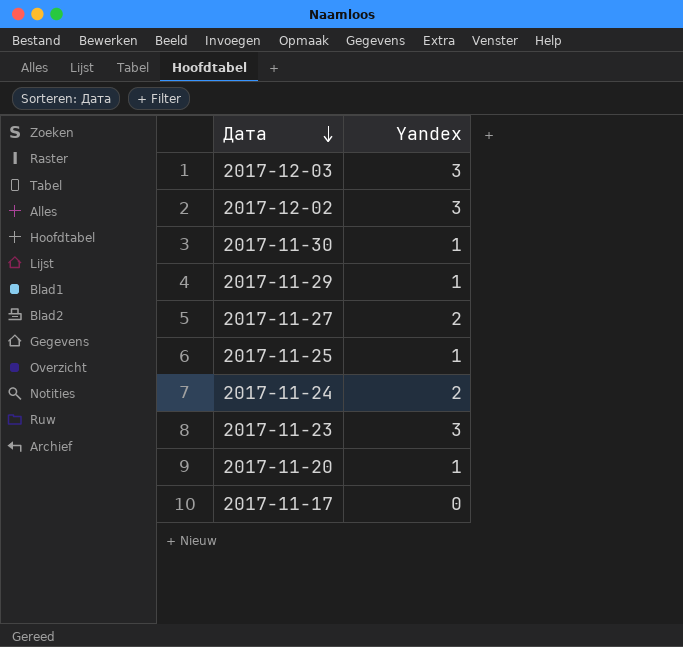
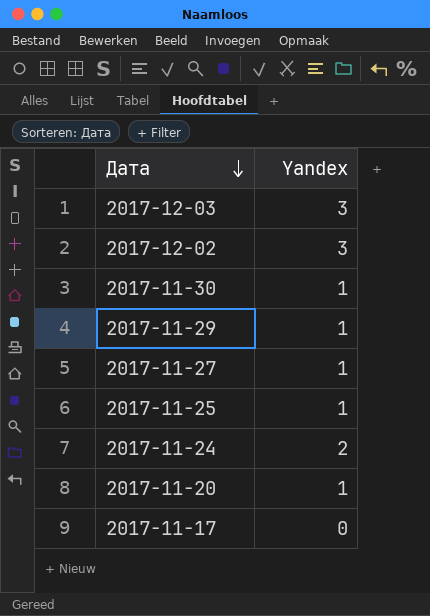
row 2017-11-23: 3 -> none
2017-11-27 | Yandex: 2 -> 1

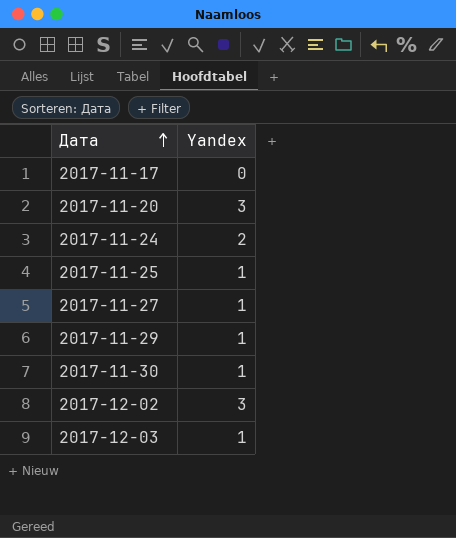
row order: Дата descending -> Дата ascending
2017-11-20 | Yandex: 1 -> 3
2017-12-03 | Yandex: 3 -> 1

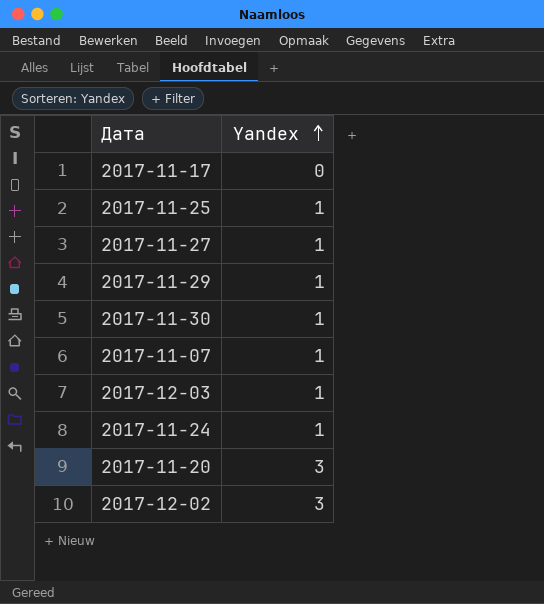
row order: Дата ascending -> Yandex ascending
row 2017-11-07: none -> 1
2017-11-24 | Yandex: 2 -> 1

